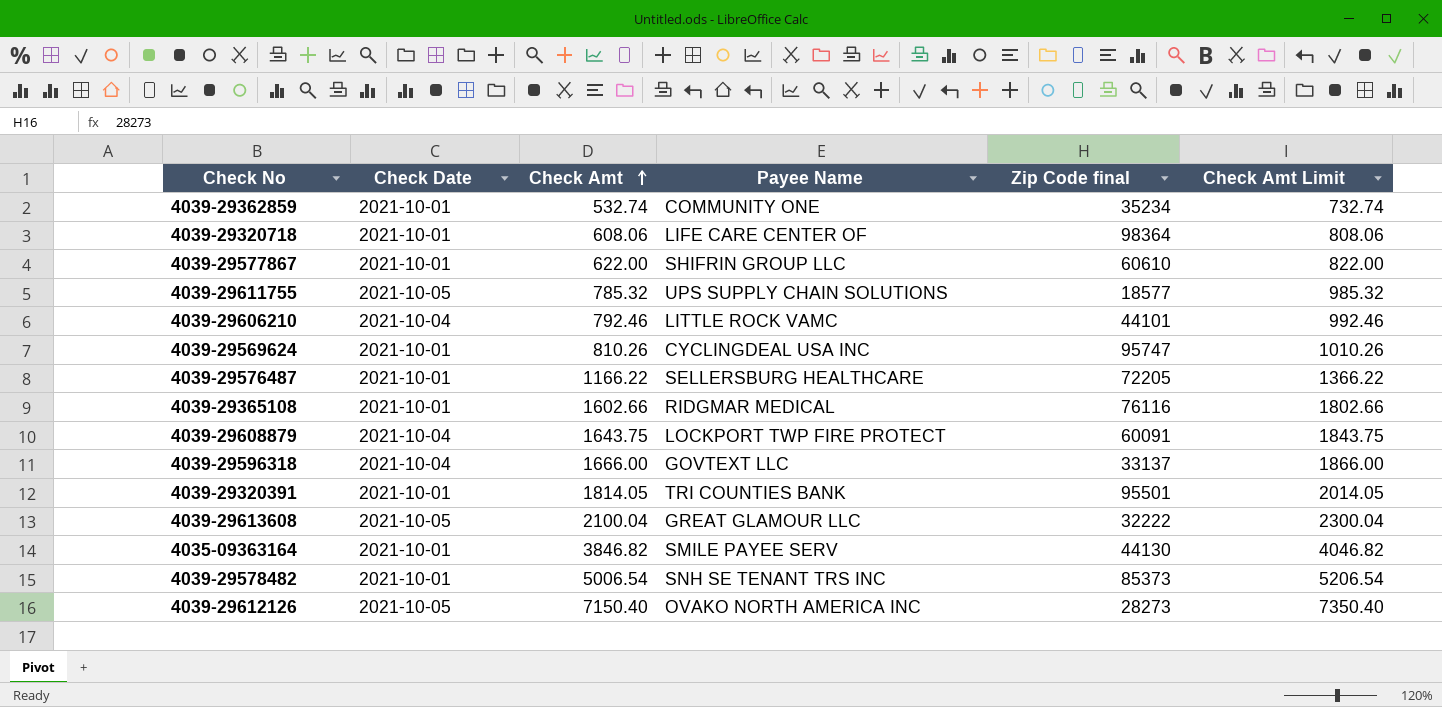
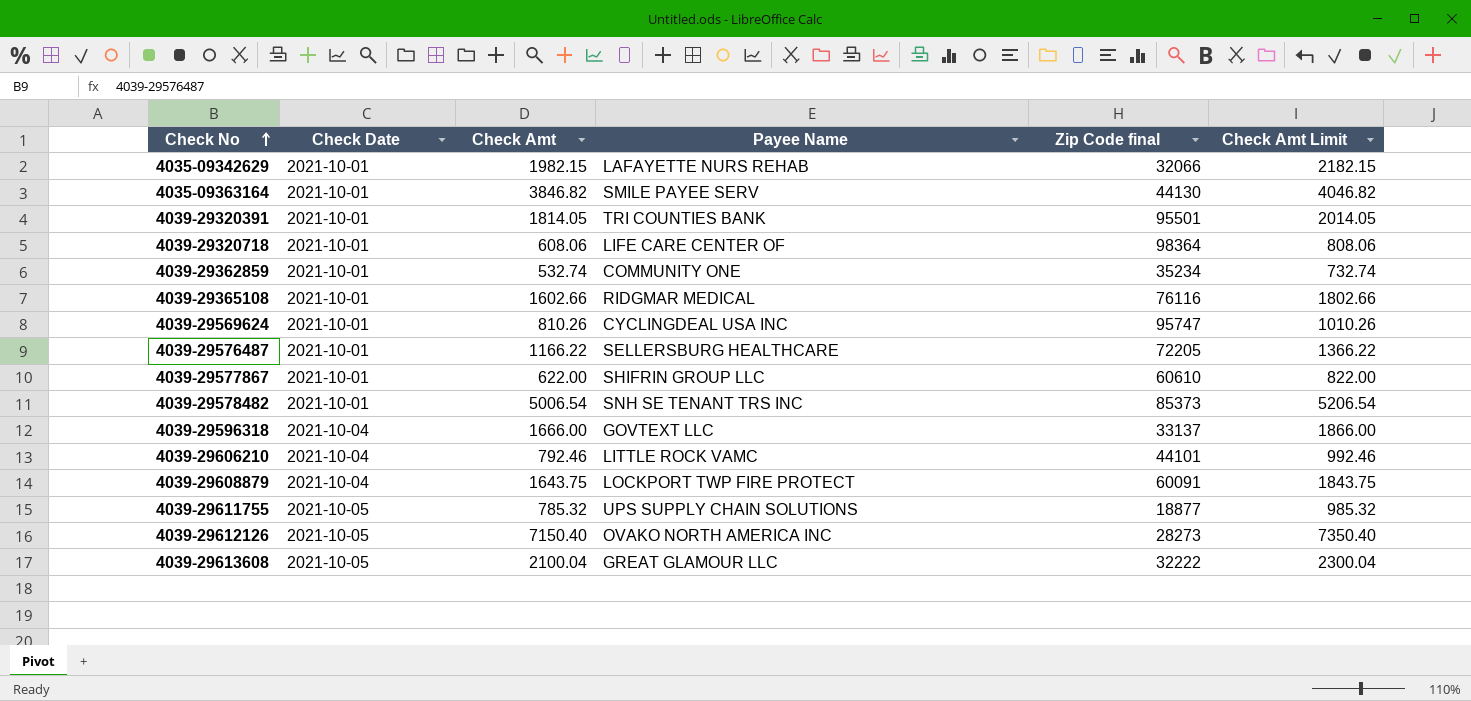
row order: Check Amt ascending -> Check No ascending
row 4035-09342629: none -> 2021-10-01 | 1982.15 | LAFAYETTE NURS REHAB | 32066 | 2182.15
4039-29611755 | Zip Code final: 18577 -> 18877

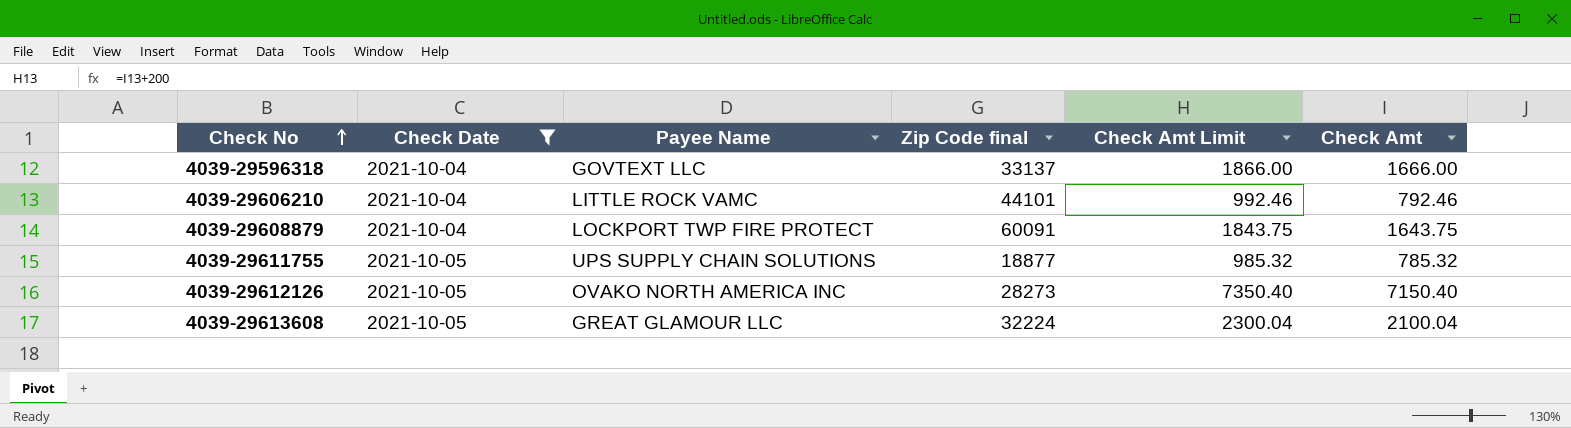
filter: none -> Check Date != 2021-10-01
column Check Amt | position: 3 -> 6
4039-29613608 | Zip Code final: 32222 -> 32224

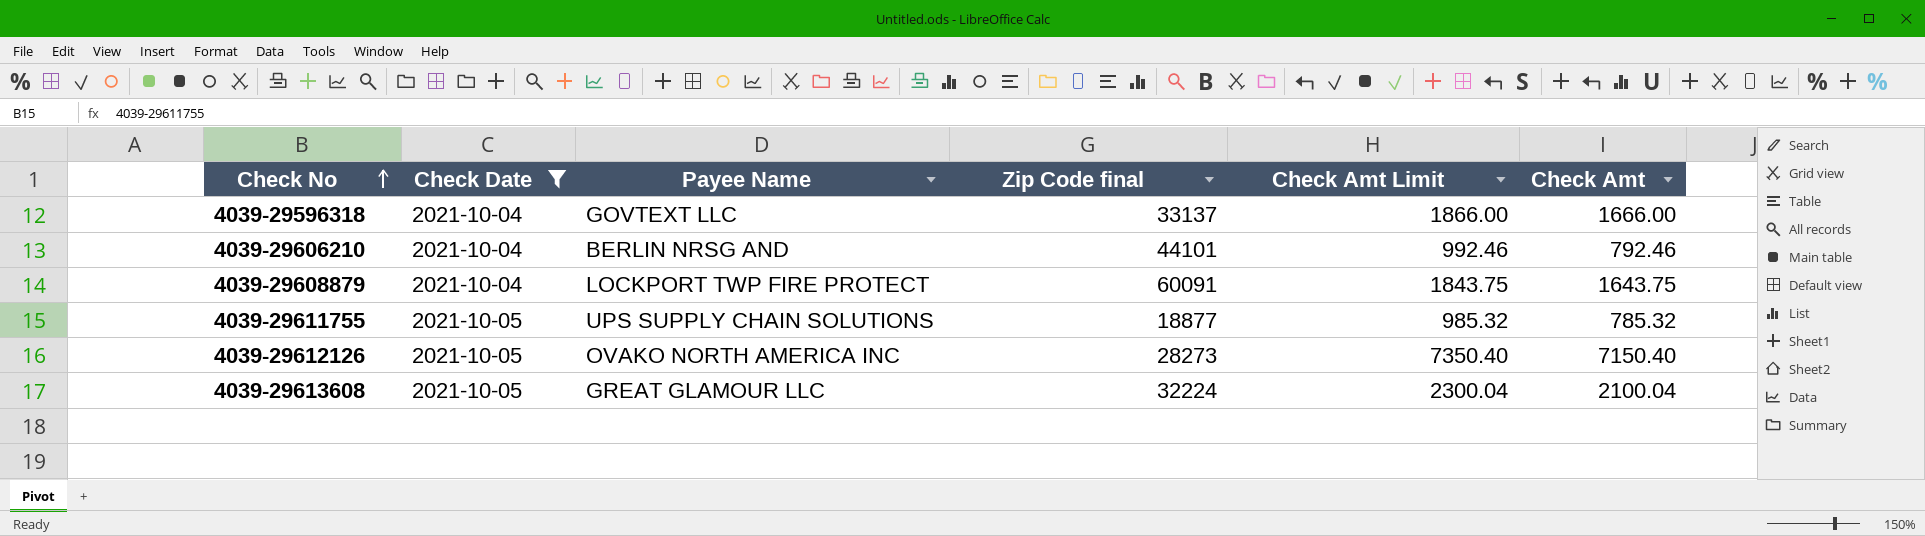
4039-29606210 | Payee Name: LITTLE ROCK VAMC -> BERLIN NRSG AND

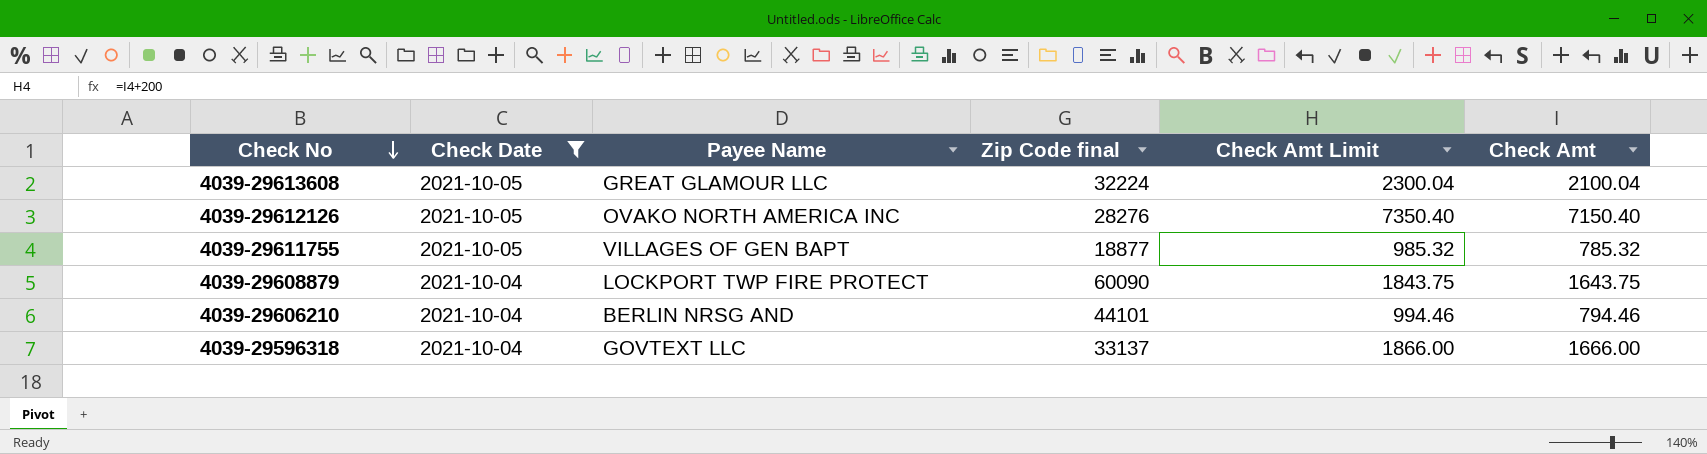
row order: Check No ascending -> Check No descending
4039-29612126 | Zip Code final: 28273 -> 28276
4039-29611755 | Payee Name: UPS SUPPLY CHAIN SOLUTIONS -> VILLAGES OF GEN BAPT
4039-29608879 | Zip Code final: 60091 -> 60090
4039-29606210 | Check Amt Limit: 992.46 -> 994.46
4039-29606210 | Check Amt: 792.46 -> 794.46

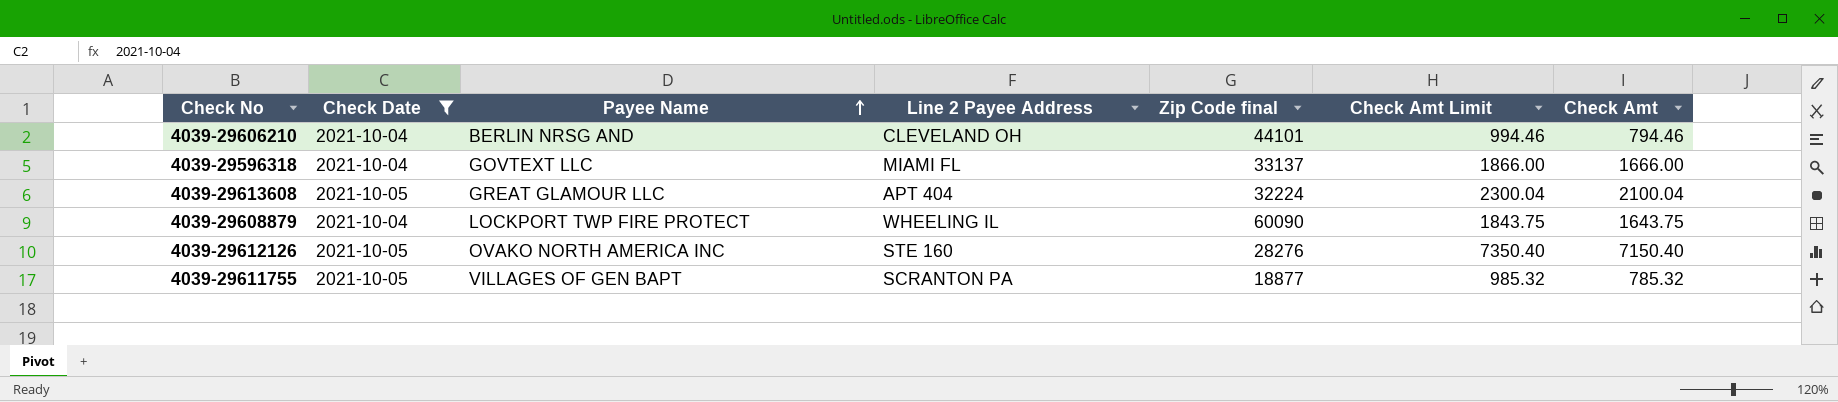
row order: Check No descending -> Payee Name ascending
column Line 2 Payee Address | position: none -> 4

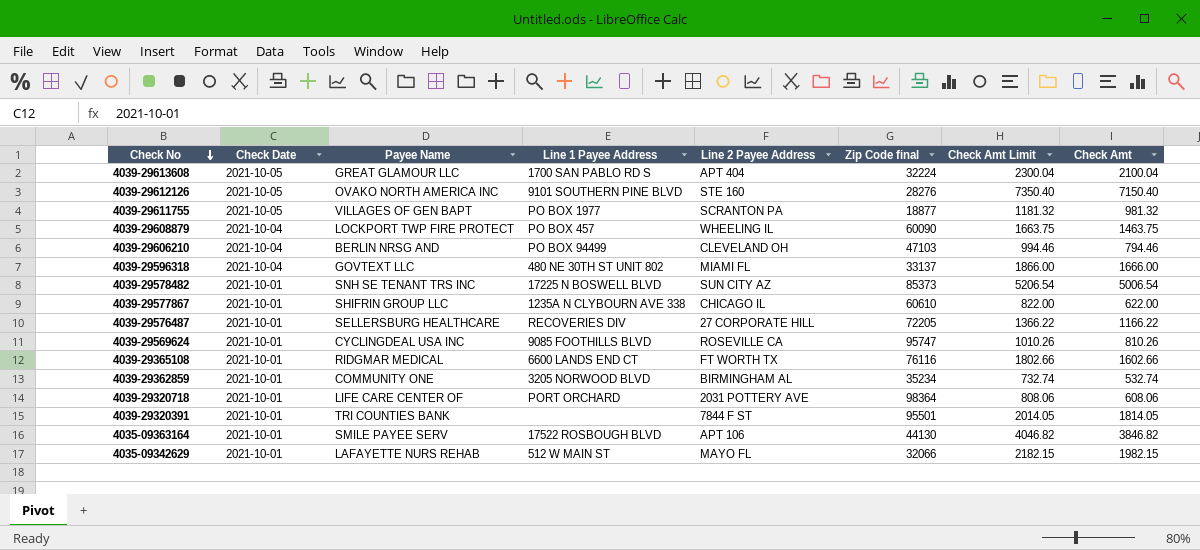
filter: Check Date != 2021-10-01 -> none
row order: Payee Name ascending -> Check No descending
column Line 1 Payee Address | position: none -> 4
4039-29611755 | Check Amt Limit: 985.32 -> 1181.32
4039-29611755 | Check Amt: 785.32 -> 981.32
4039-29608879 | Check Amt Limit: 1843.75 -> 1663.75
4039-29608879 | Check Amt: 1643.75 -> 1463.75
4039-29606210 | Zip Code final: 44101 -> 47103

